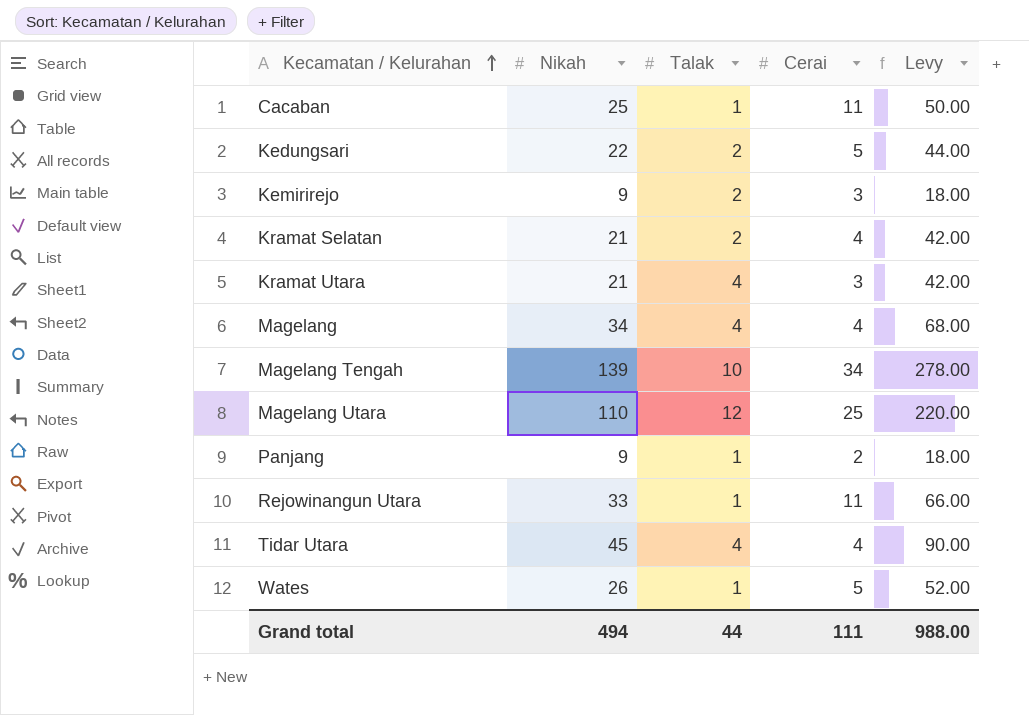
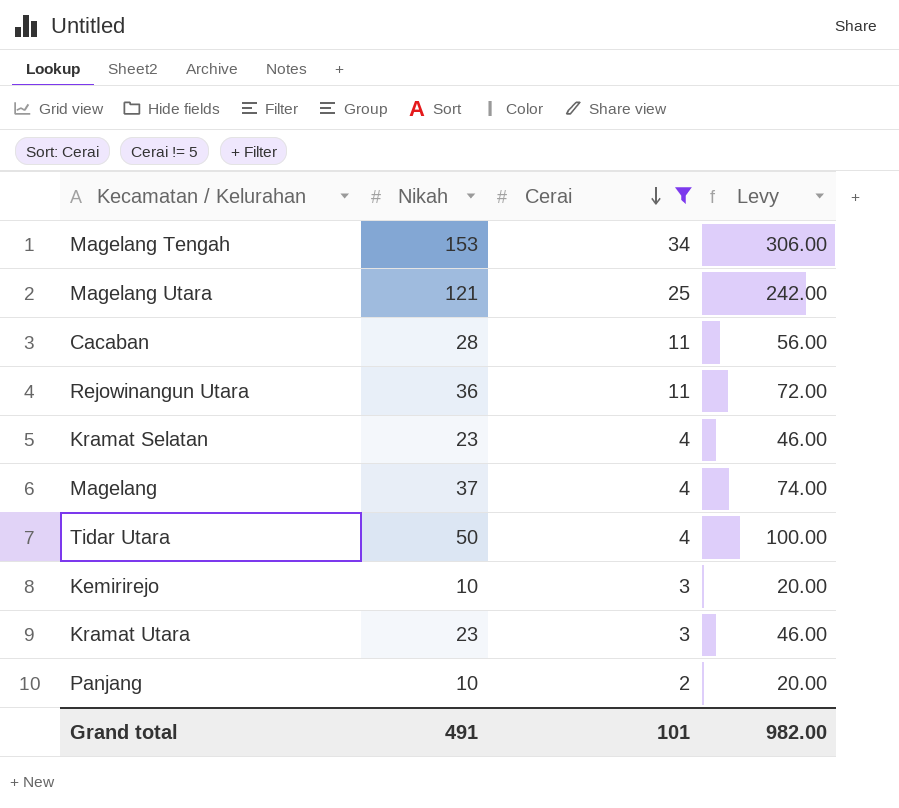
filter: none -> Cerai != 5
row order: Kecamatan / Kelurahan ascending -> Cerai descending
column Talak | position: 3 -> none
Magelang Tengah | Nikah: 139 -> 153
Magelang Tengah | Levy: 278.00 -> 306.00
Magelang Utara | Nikah: 110 -> 121
Magelang Utara | Levy: 220.00 -> 242.00
Cacaban | Nikah: 25 -> 28
Cacaban | Levy: 50.00 -> 56.00
Rejowinangun Utara | Nikah: 33 -> 36
Rejowinangun Utara | Levy: 66.00 -> 72.00
Kramat Selatan | Nikah: 21 -> 23
Kramat Selatan | Levy: 42.00 -> 46.00
Magelang | Nikah: 34 -> 37
Magelang | Levy: 68.00 -> 74.00
Tidar Utara | Nikah: 45 -> 50
Tidar Utara | Levy: 90.00 -> 100.00
Kemirirejo | Nikah: 9 -> 10
Kemirirejo | Levy: 18.00 -> 20.00
Kramat Utara | Nikah: 21 -> 23
Kramat Utara | Levy: 42.00 -> 46.00
Panjang | Nikah: 9 -> 10
Panjang | Levy: 18.00 -> 20.00
Grand total | Nikah: 494 -> 491
Grand total | Cerai: 111 -> 101
Grand total | Levy: 988.00 -> 982.00

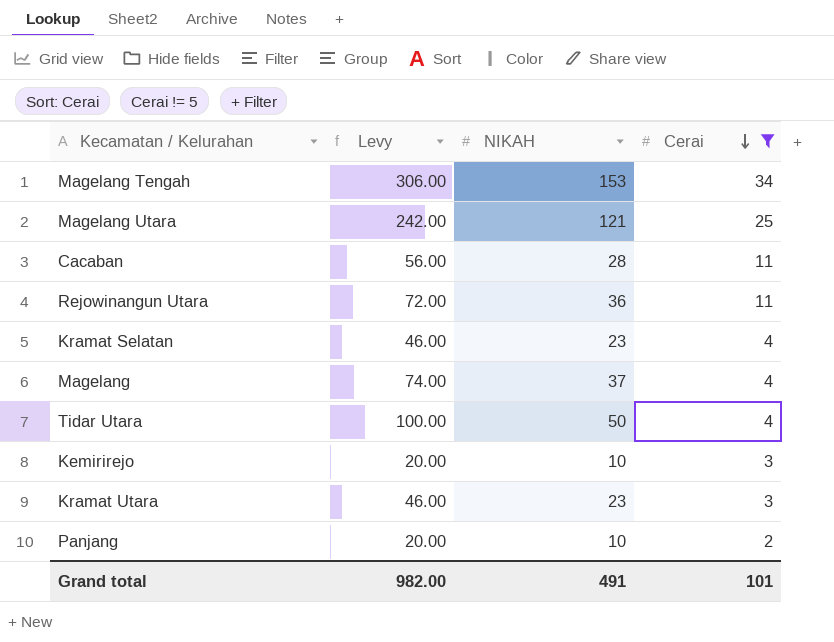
column Levy | position: 4 -> 2
column name: Nikah -> NIKAH

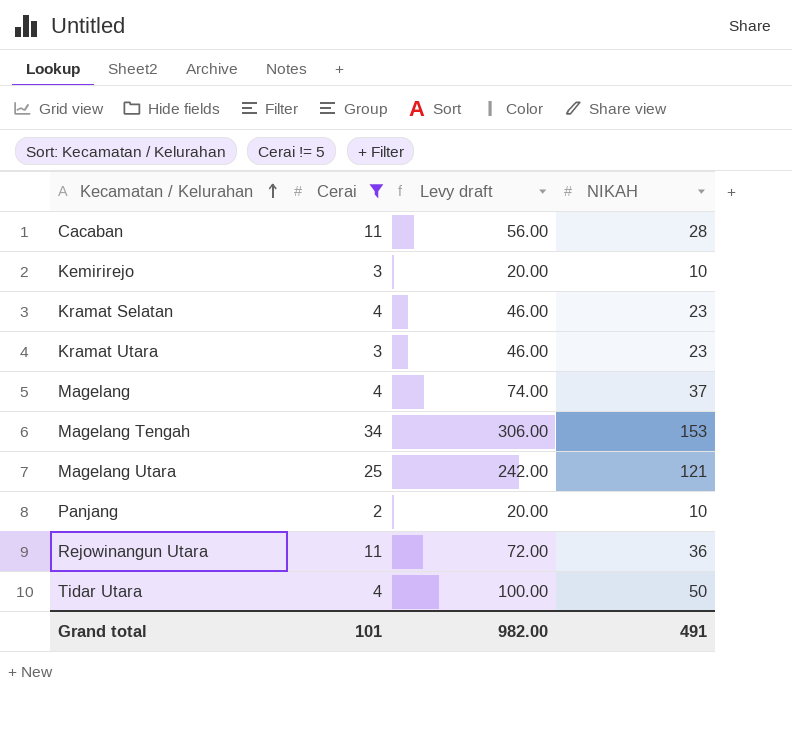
row order: Cerai descending -> Kecamatan / Kelurahan ascending
column Cerai | position: 4 -> 2
column name: Levy -> Levy draft

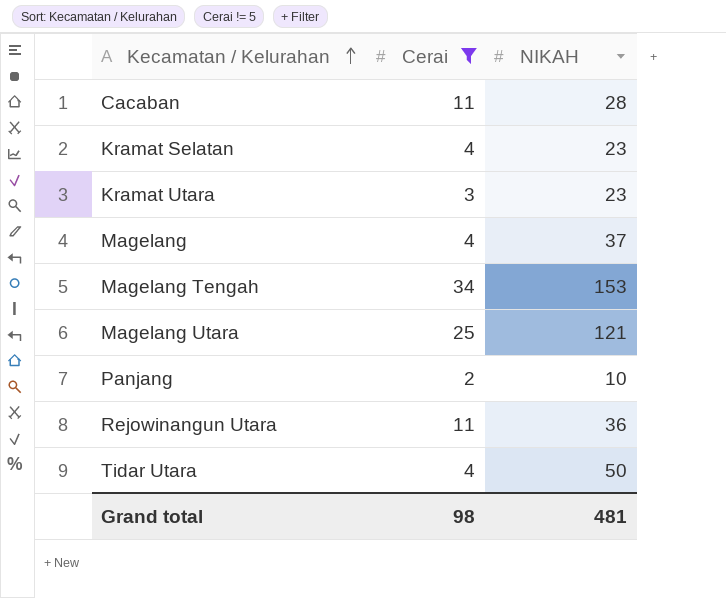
column Levy draft | formula: [NIKAH] * 2 -> none
row Kemirirejo: 3 | 20.00 | 10 -> none
Grand total | Cerai: 101 -> 98
Grand total | NIKAH: 491 -> 481

